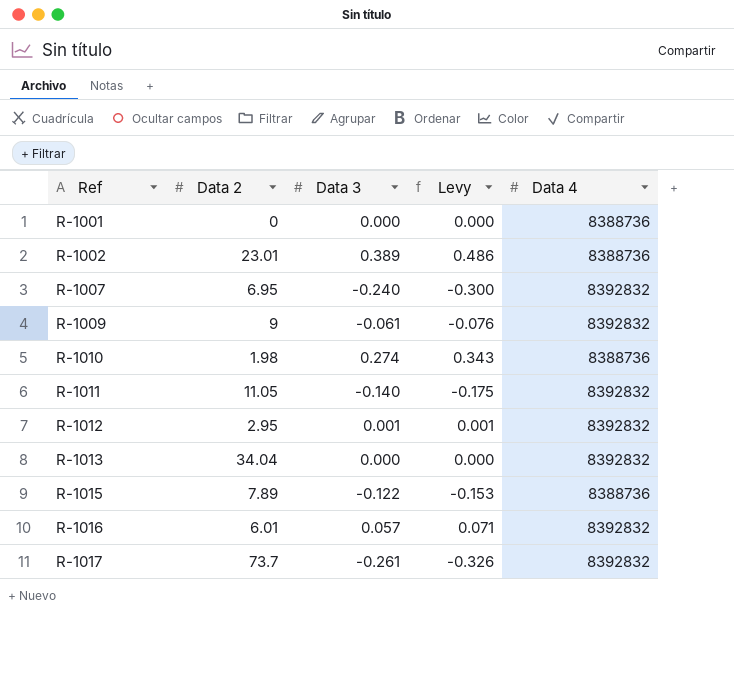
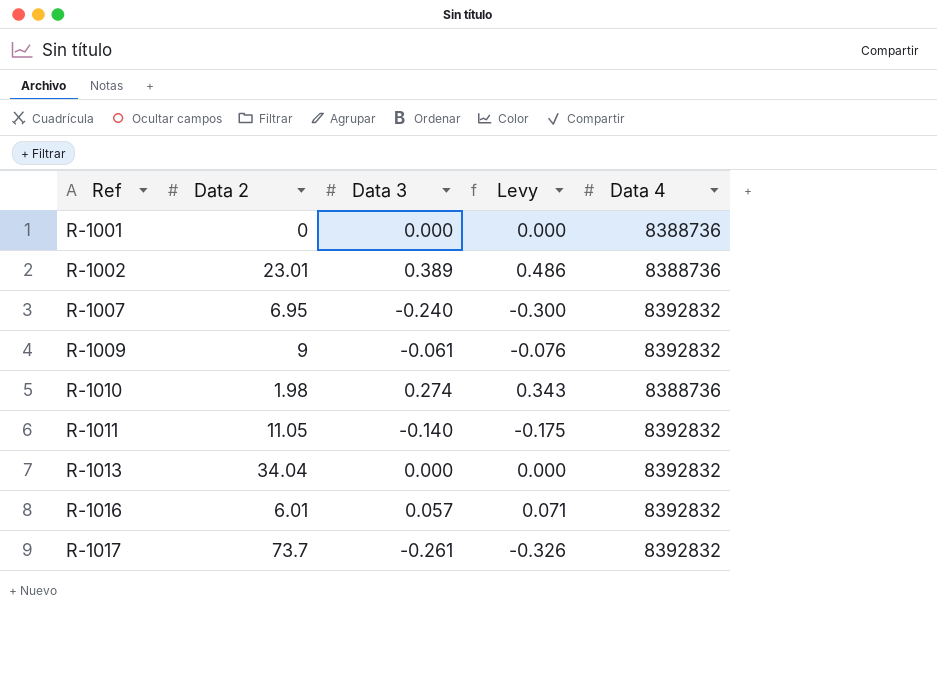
row R-1012: 2.95 | 0.001 | 0.001 | 8392832 -> none
row R-1015: 7.89 | -0.122 | -0.153 | 8388736 -> none

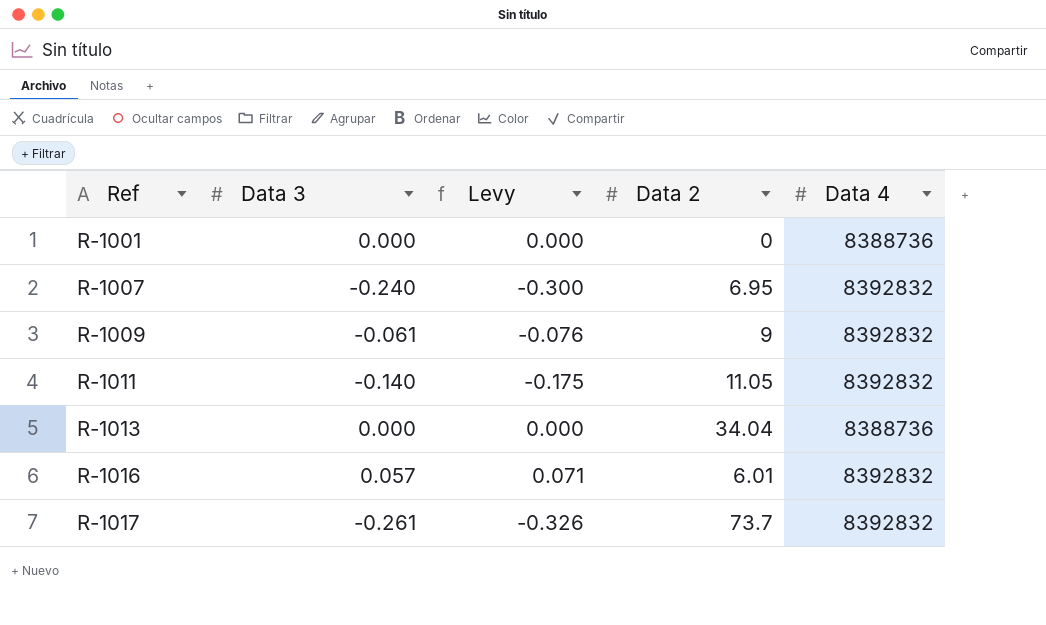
column Data 2 | position: 2 -> 4
row R-1002: 23.01 | 0.389 | 0.486 | 8388736 -> none
row R-1010: 1.98 | 0.274 | 0.343 | 8388736 -> none
R-1013 | Data 4: 8392832 -> 8388736

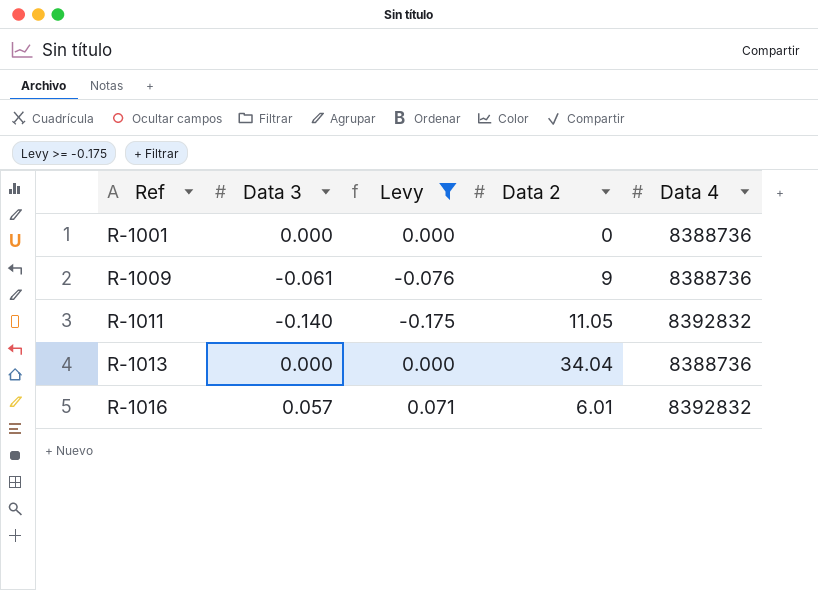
filter: none -> Levy >= -0.175
R-1009 | Data 4: 8392832 -> 8388736

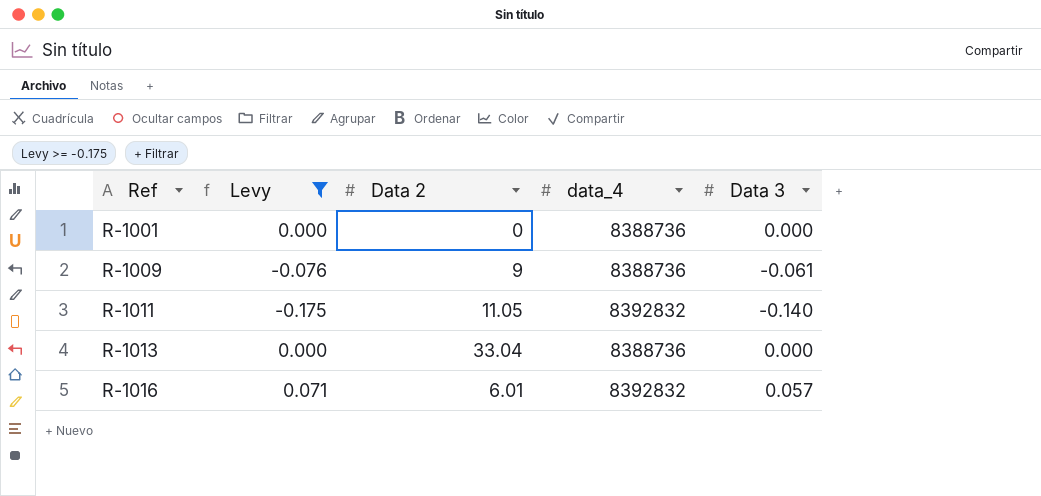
column name: Data 4 -> data_4
column Data 3 | position: 2 -> 5
R-1013 | Data 2: 34.04 -> 33.04

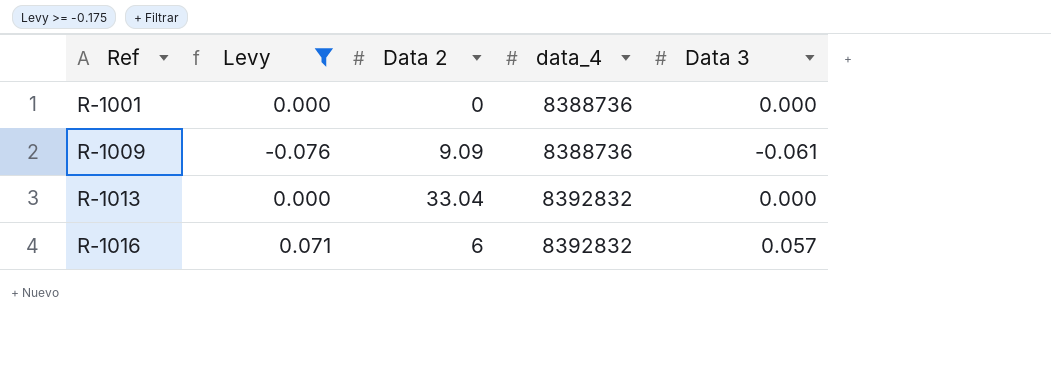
row R-1011: -0.175 | 11.05 | 8392832 | -0.140 -> none
R-1009 | Data 2: 9 -> 9.09
R-1013 | data_4: 8388736 -> 8392832
R-1016 | Data 2: 6.01 -> 6

